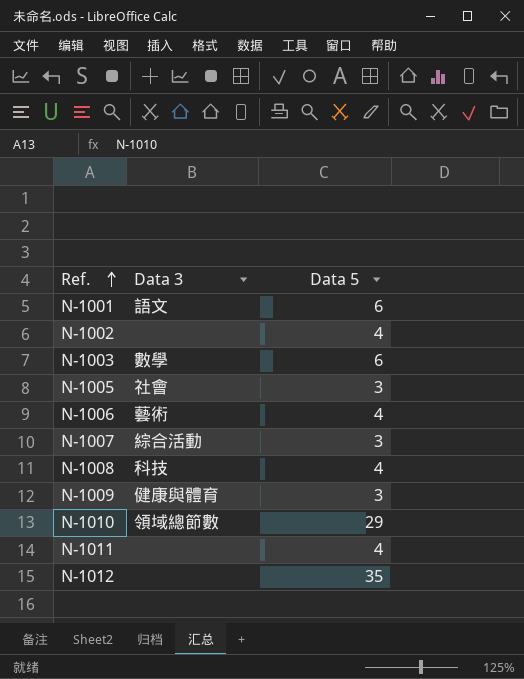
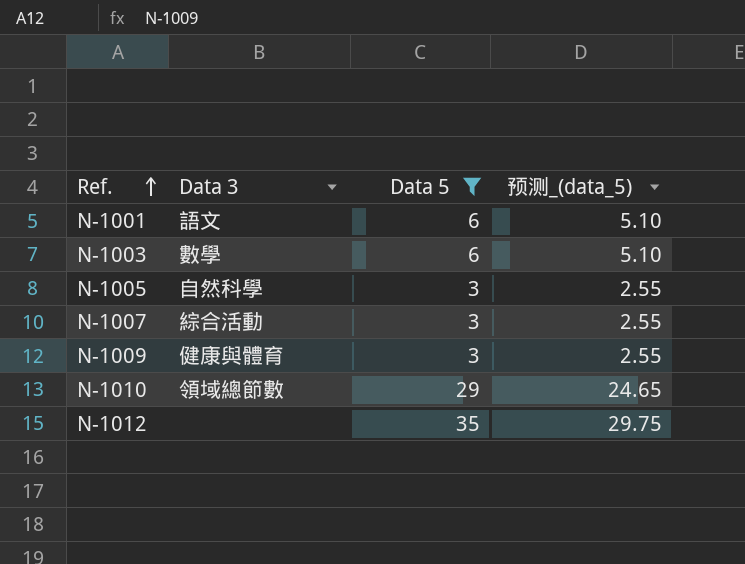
filter: none -> Data 5 != 4
column 预测_(data_5) | formula: none -> [Data 5] * 0.85
N-1005 | Data 3: 社會 -> 自然科學

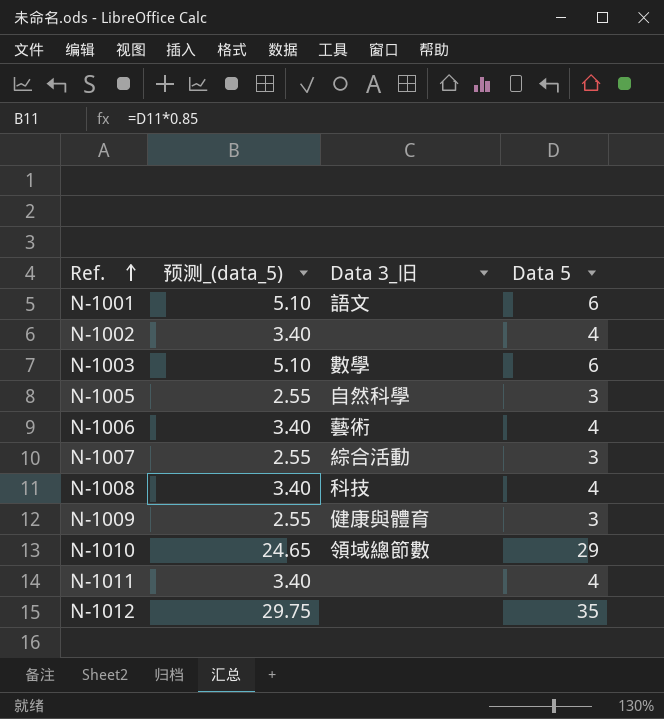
filter: Data 5 != 4 -> none
column 预测_(data_5) | position: 4 -> 2
column name: Data 3 -> Data 3_旧

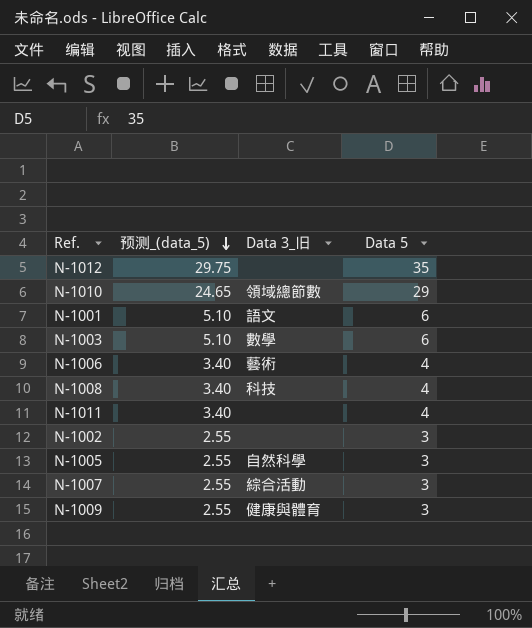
row order: Ref. ascending -> 预测_(data_5) descending
N-1002 | 预测_(data_5): 3.40 -> 2.55
N-1002 | Data 5: 4 -> 3

